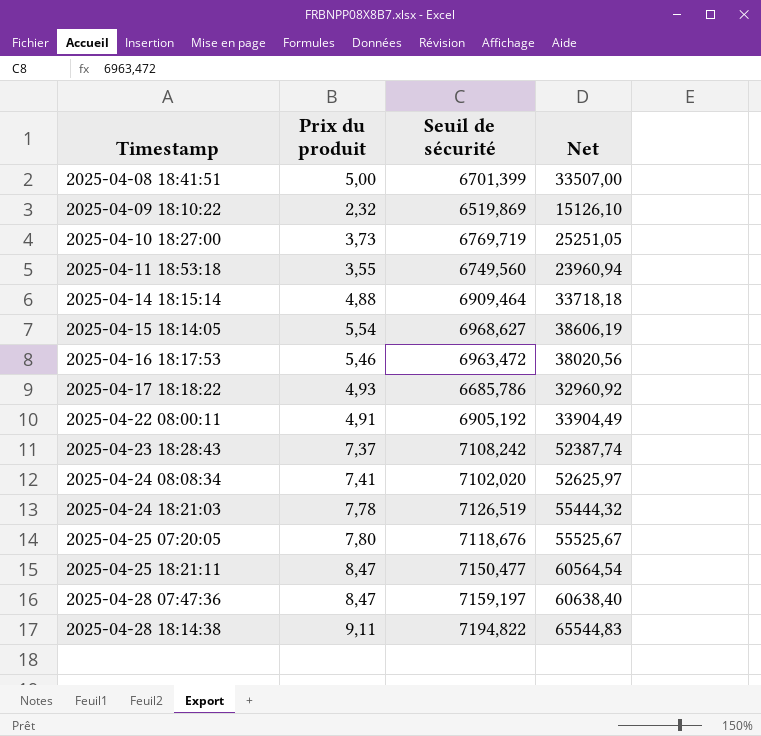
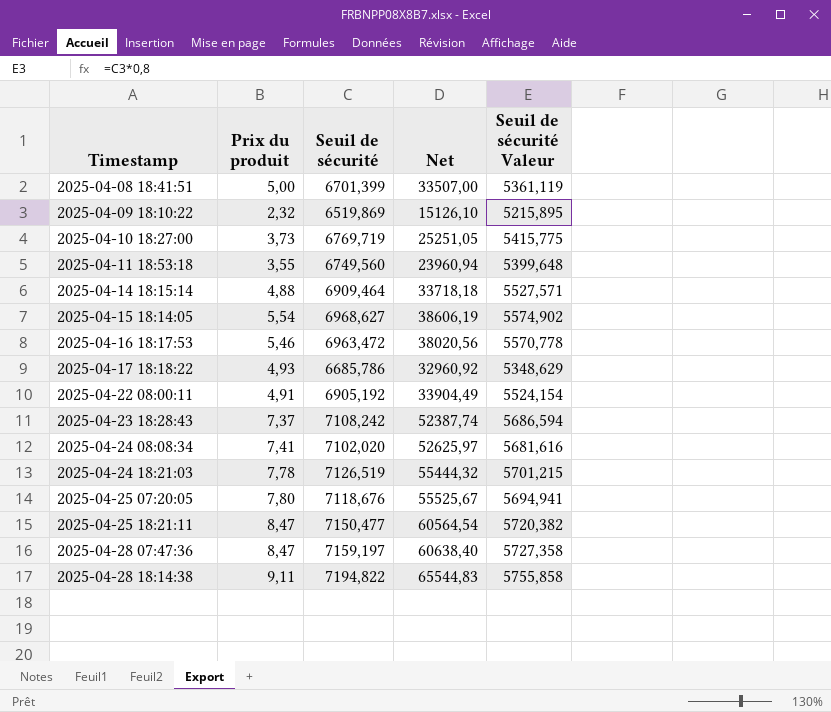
column Seuil de sécurité Valeur | formula: none -> [Seuil de sécurité] * 0,8

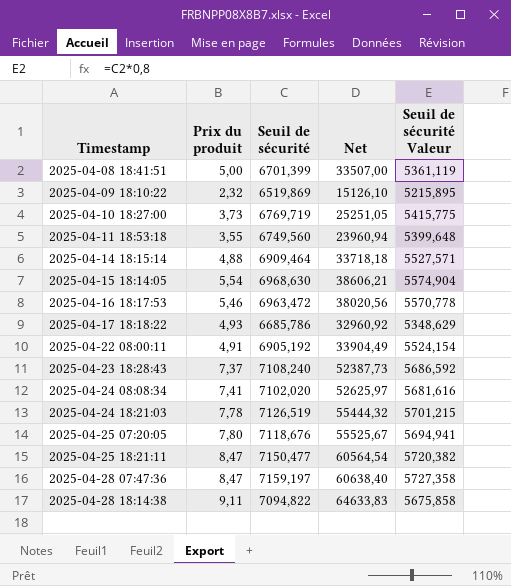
2025-04-15 18:14:05 | Seuil de sécurité: 6968,627 -> 6968,630
2025-04-15 18:14:05 | Net: 38606,19 -> 38606,21
2025-04-15 18:14:05 | Seuil de sécurité Valeur: 5574,902 -> 5574,904
2025-04-23 18:28:43 | Seuil de sécurité: 7108,242 -> 7108,240
2025-04-23 18:28:43 | Net: 52387,74 -> 52387,73
2025-04-23 18:28:43 | Seuil de sécurité Valeur: 5686,594 -> 5686,592
2025-04-28 18:14:38 | Seuil de sécurité: 7194,822 -> 7094,822
2025-04-28 18:14:38 | Net: 65544,83 -> 64633,83
2025-04-28 18:14:38 | Seuil de sécurité Valeur: 5755,858 -> 5675,858

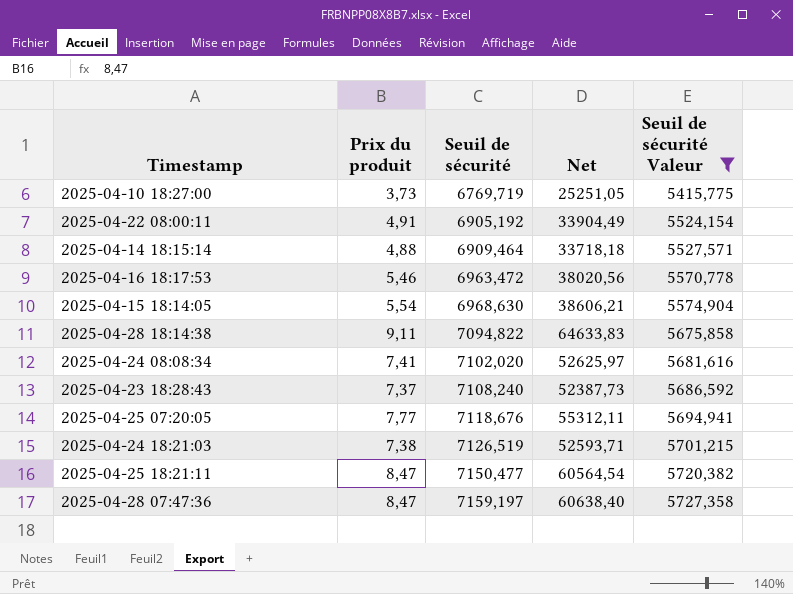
filter: none -> Seuil de sécurité Valeur >= 5415,775
row order: Timestamp ascending -> Seuil de sécurité ascending
2025-04-25 07:20:05 | Prix du produit: 7,80 -> 7,77
2025-04-25 07:20:05 | Net: 55525,67 -> 55312,11
2025-04-24 18:21:03 | Prix du produit: 7,78 -> 7,38
2025-04-24 18:21:03 | Net: 55444,32 -> 52593,71

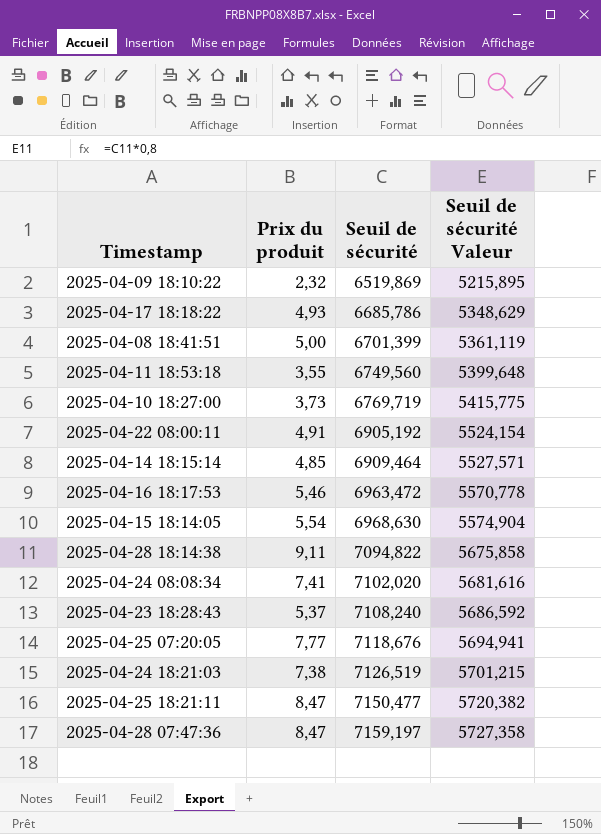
filter: Seuil de sécurité Valeur >= 5415,775 -> none
column Net | formula: [Prix du produit] * [Seuil de sécurité] -> none
2025-04-14 18:15:14 | Prix du produit: 4,88 -> 4,85
2025-04-23 18:28:43 | Prix du produit: 7,37 -> 5,37

